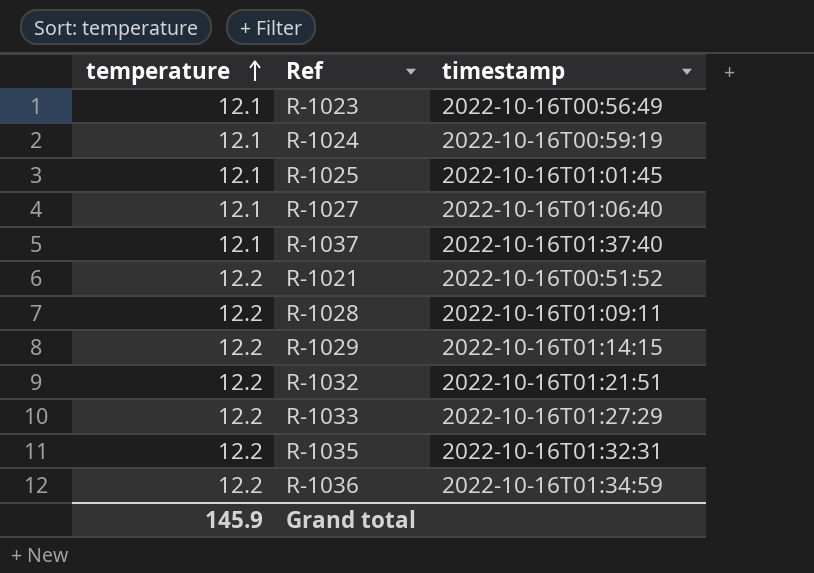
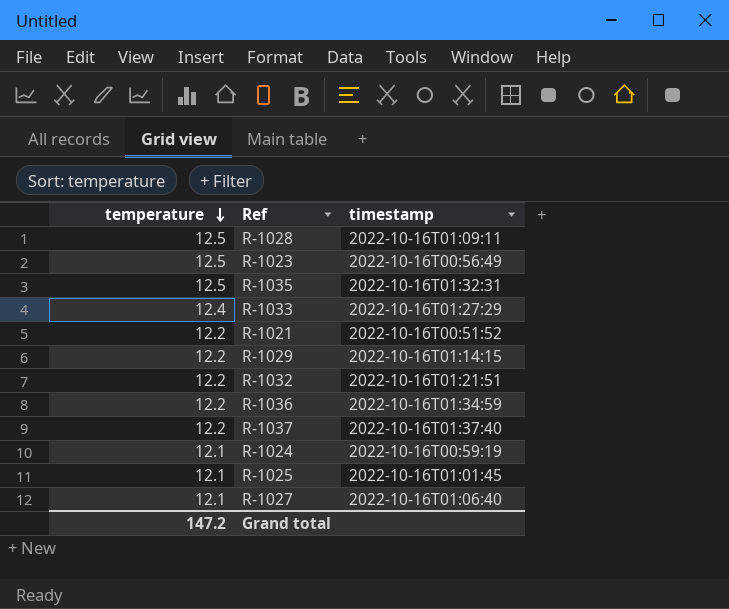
row order: temperature ascending -> temperature descending
R-1028 | temperature: 12.2 -> 12.5
R-1023 | temperature: 12.1 -> 12.5
R-1035 | temperature: 12.2 -> 12.5
R-1033 | temperature: 12.2 -> 12.4
R-1037 | temperature: 12.1 -> 12.2
Grand total | temperature: 145.9 -> 147.2

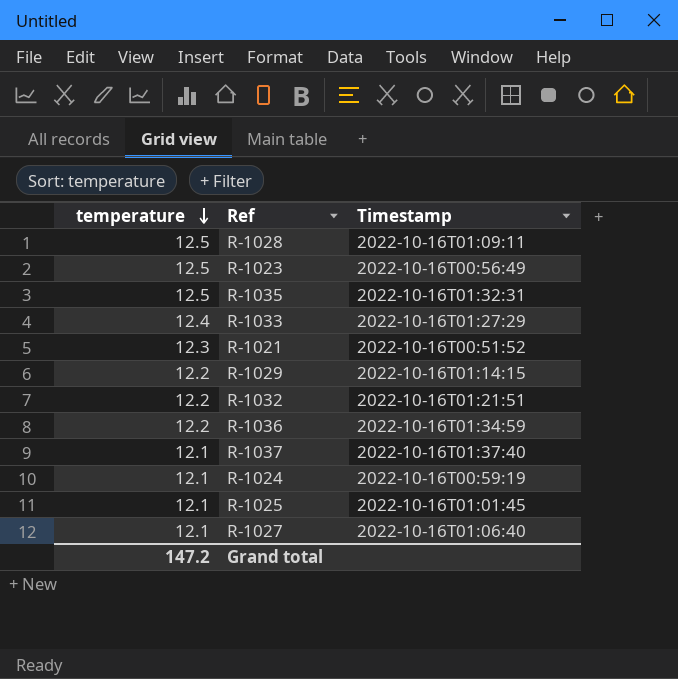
column name: timestamp -> Timestamp
R-1021 | temperature: 12.2 -> 12.3
R-1037 | temperature: 12.2 -> 12.1

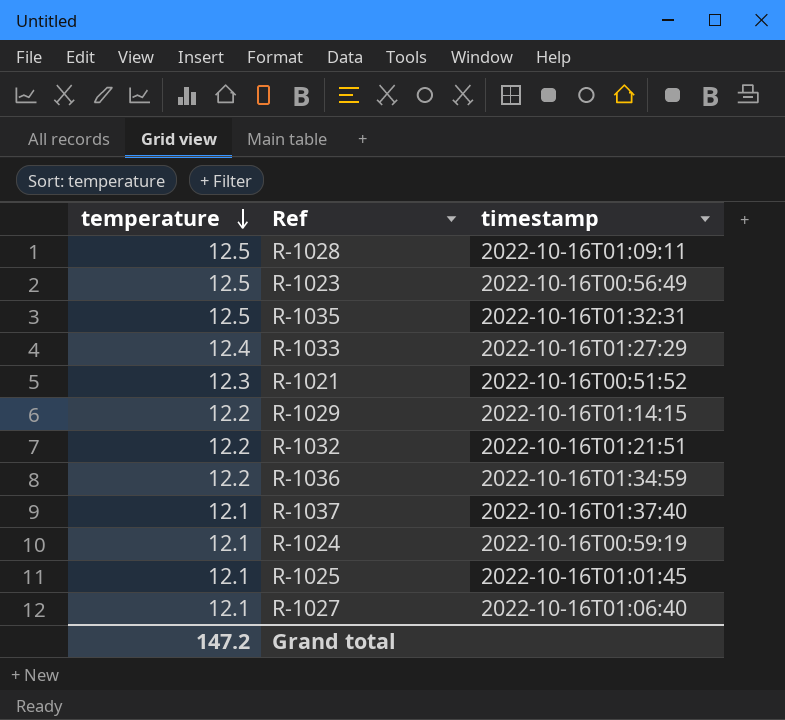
column name: Timestamp -> timestamp

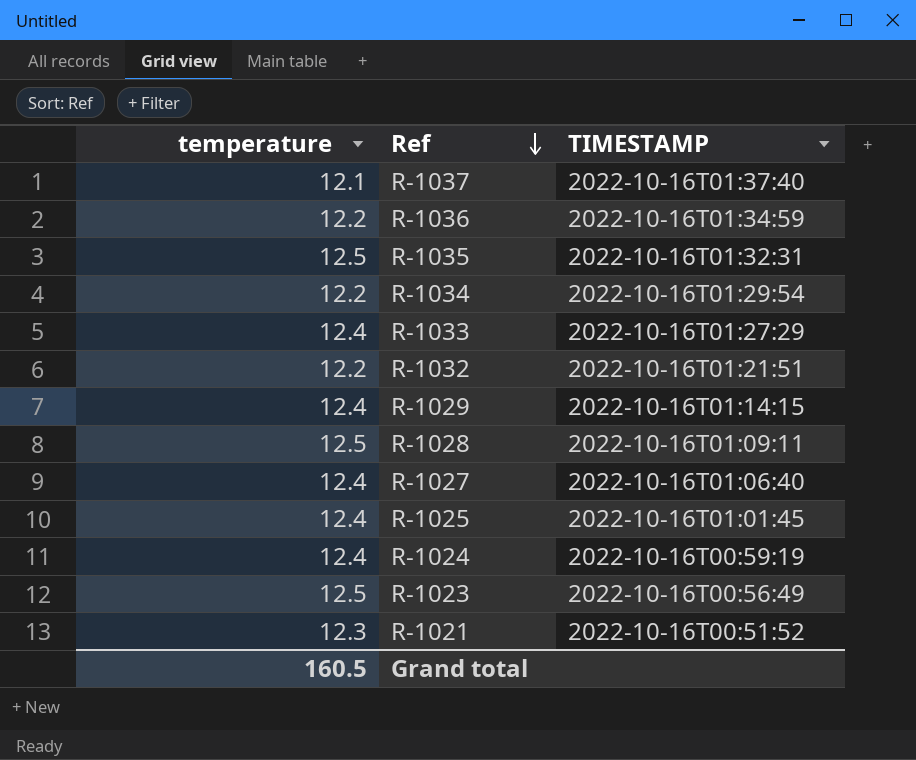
row order: temperature descending -> Ref descending
column name: timestamp -> TIMESTAMP
row R-1034: none -> 12.2 | 2022-10-16T01:29:54
R-1029 | temperature: 12.2 -> 12.4
R-1027 | temperature: 12.1 -> 12.4
R-1025 | temperature: 12.1 -> 12.4
R-1024 | temperature: 12.1 -> 12.4
Grand total | temperature: 147.2 -> 160.5

